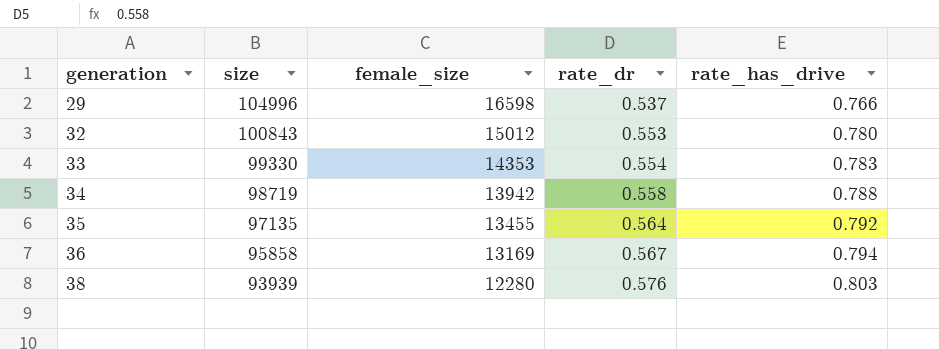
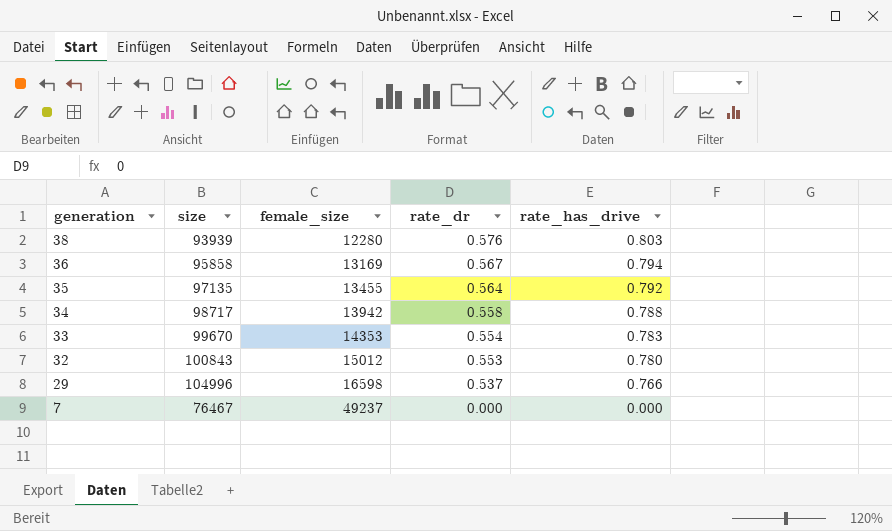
row order: generation ascending -> generation descending
34 | size: 98719 -> 98717
33 | size: 99330 -> 99670
row 7: none -> 76467 | 49237 | 0.000 | 0.000

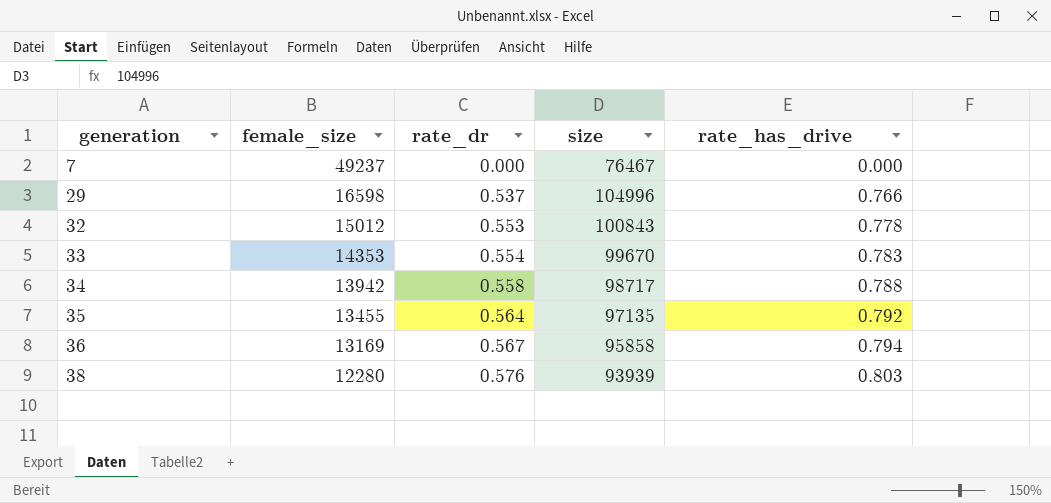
row order: generation descending -> generation ascending
column size | position: 2 -> 4
32 | rate_has_drive: 0.780 -> 0.778

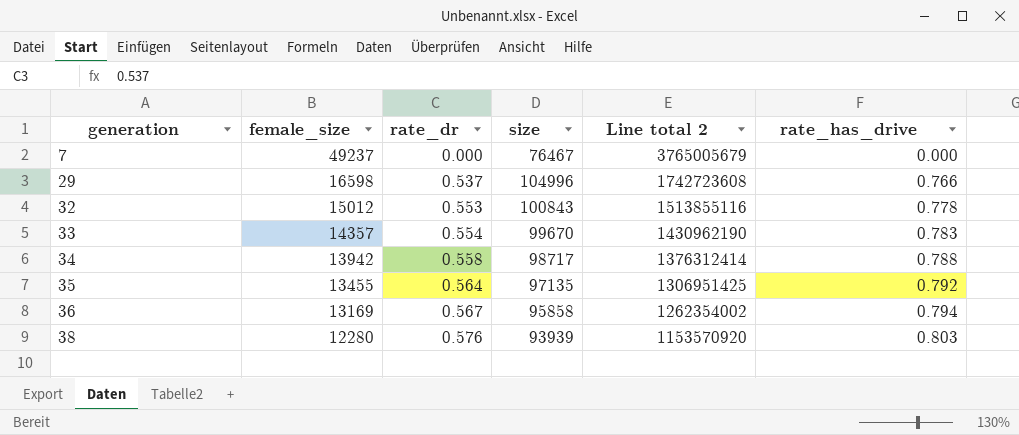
column Line total 2 | formula: none -> [female_size] * [size]
33 | female_size: 14353 -> 14357

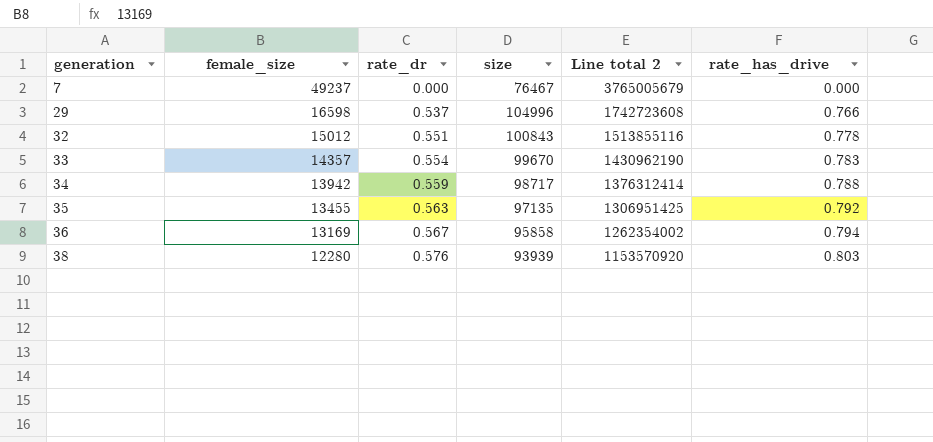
32 | rate_dr: 0.553 -> 0.551
34 | rate_dr: 0.558 -> 0.559
35 | rate_dr: 0.564 -> 0.563

